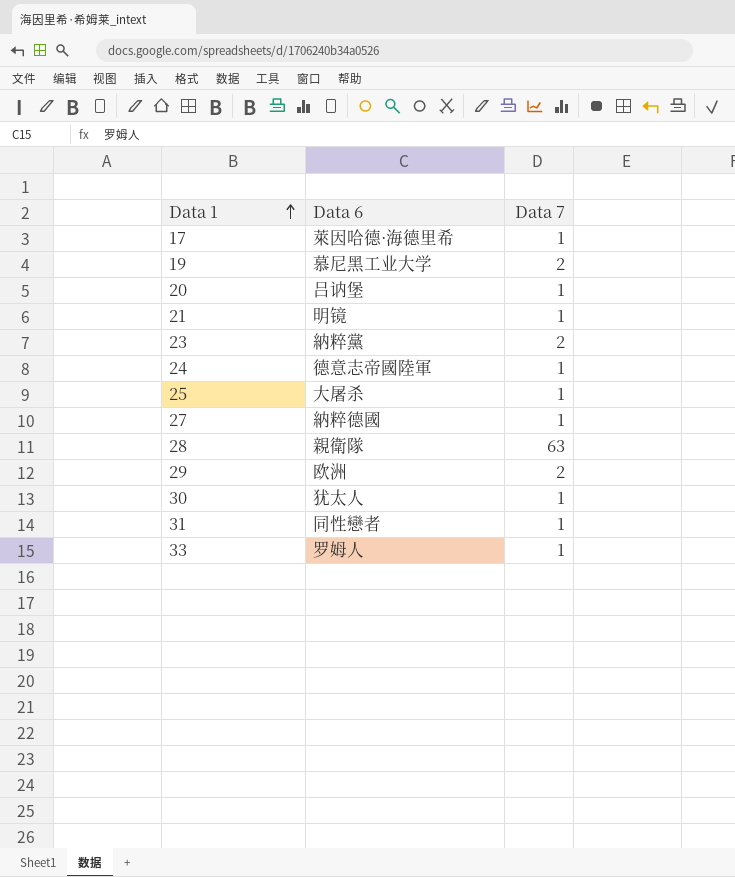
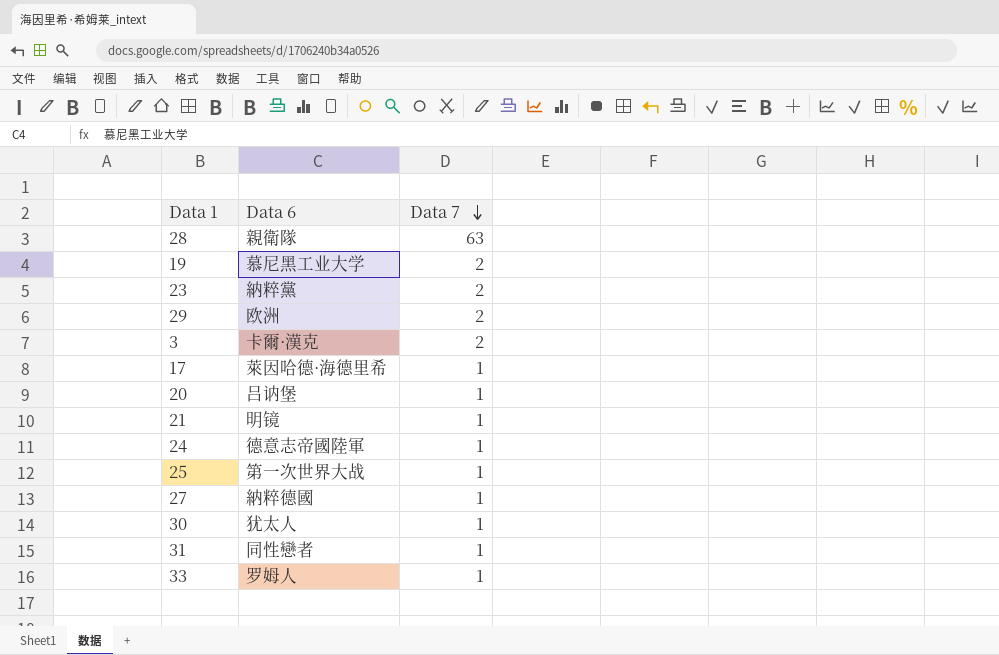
row order: Data 1 ascending -> Data 7 descending
row 3: none -> 卡爾·漢克 | 2
25 | Data 6: 大屠杀 -> 第一次世界大战

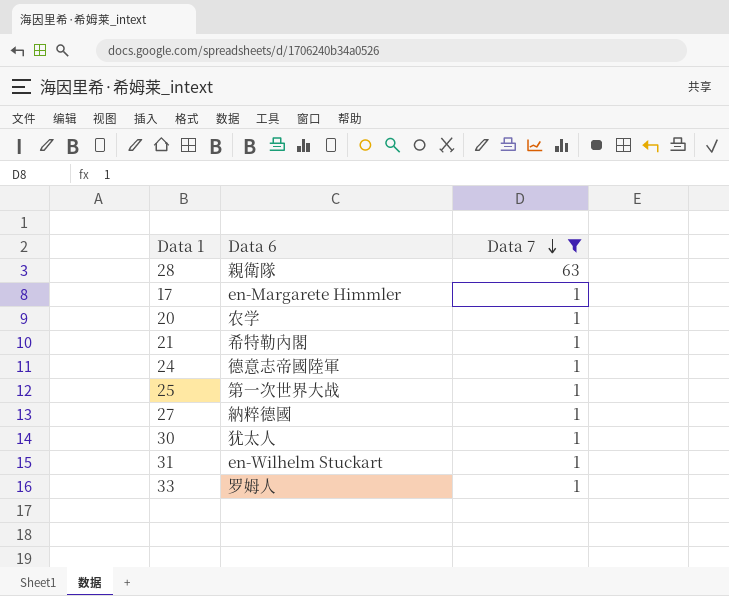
filter: none -> Data 7 != 2
17 | Data 6: 萊因哈德·海德里希 -> en-Margarete Himmler
20 | Data 6: 吕讷堡 -> 农学
21 | Data 6: 明镜 -> 希特勒內閣
31 | Data 6: 同性戀者 -> en-Wilhelm Stuckart

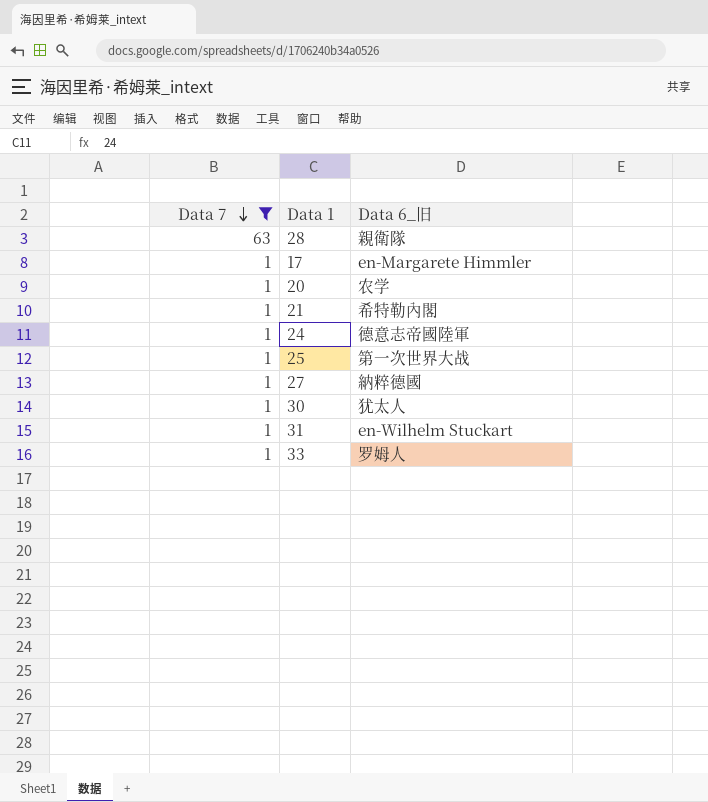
column Data 7 | position: 3 -> 1
column name: Data 6 -> Data 6_旧

